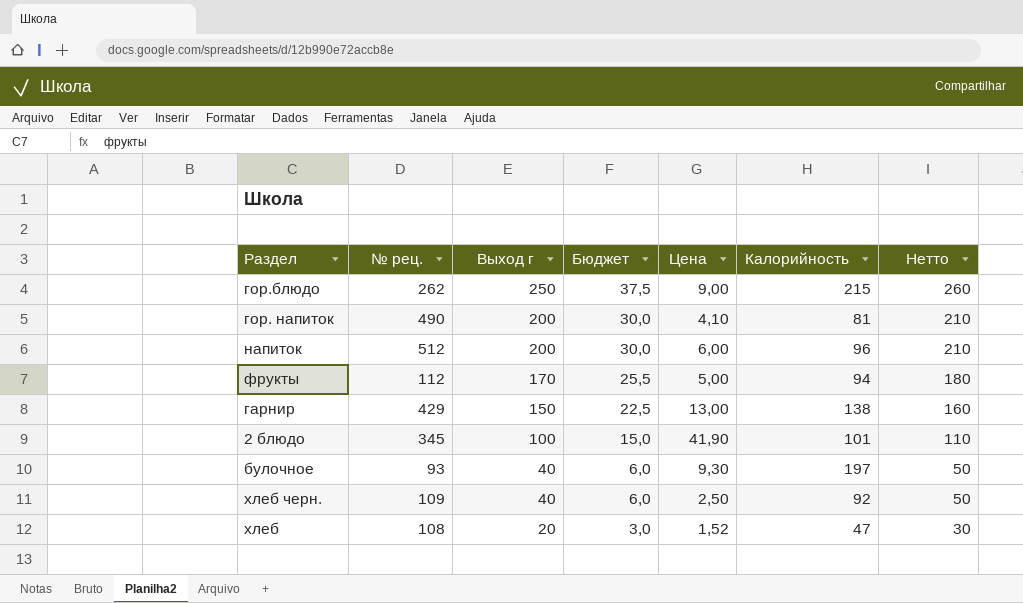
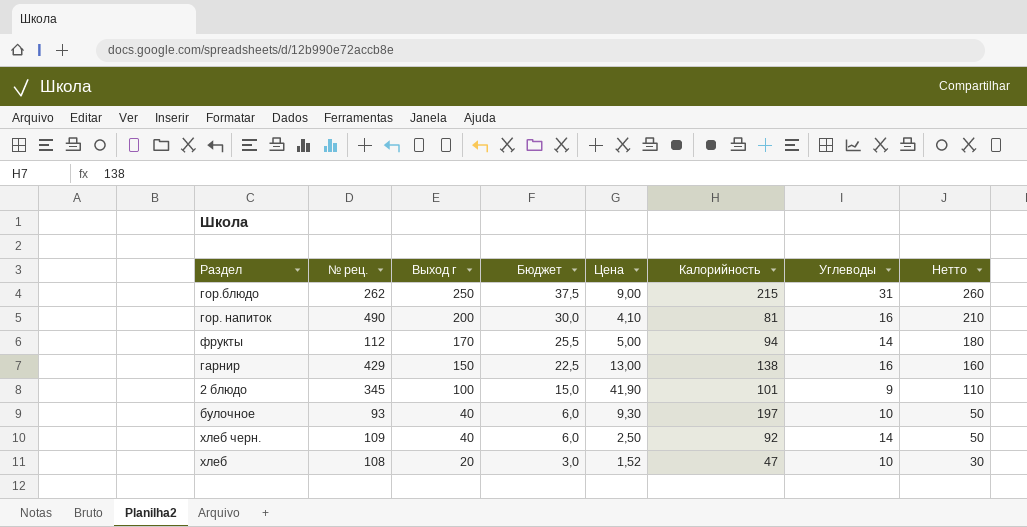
column Углеводы | position: none -> 7
row напиток: 512 | 200 | 30,0 | 6,00 | 96 | 210 -> none

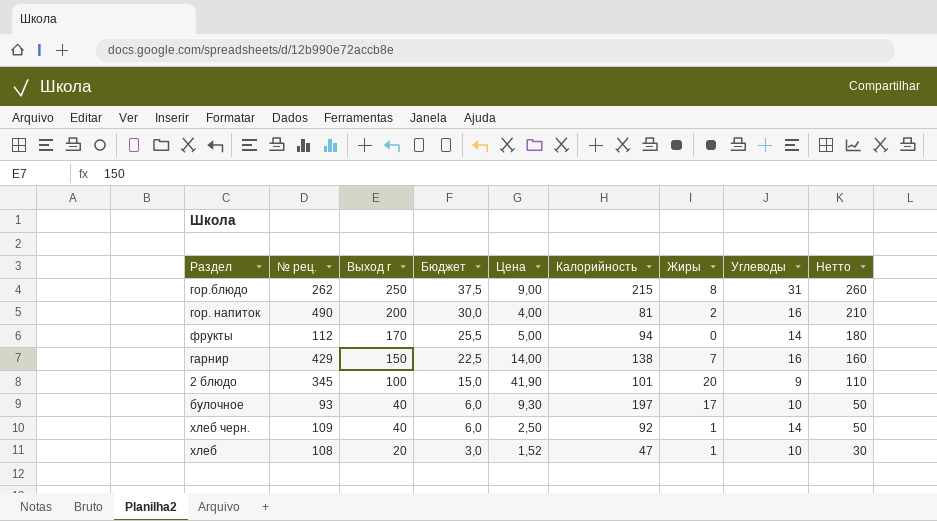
column Жиры | position: none -> 7
гор. напиток | Цена: 4,10 -> 4,00
гарнир | Цена: 13,00 -> 14,00

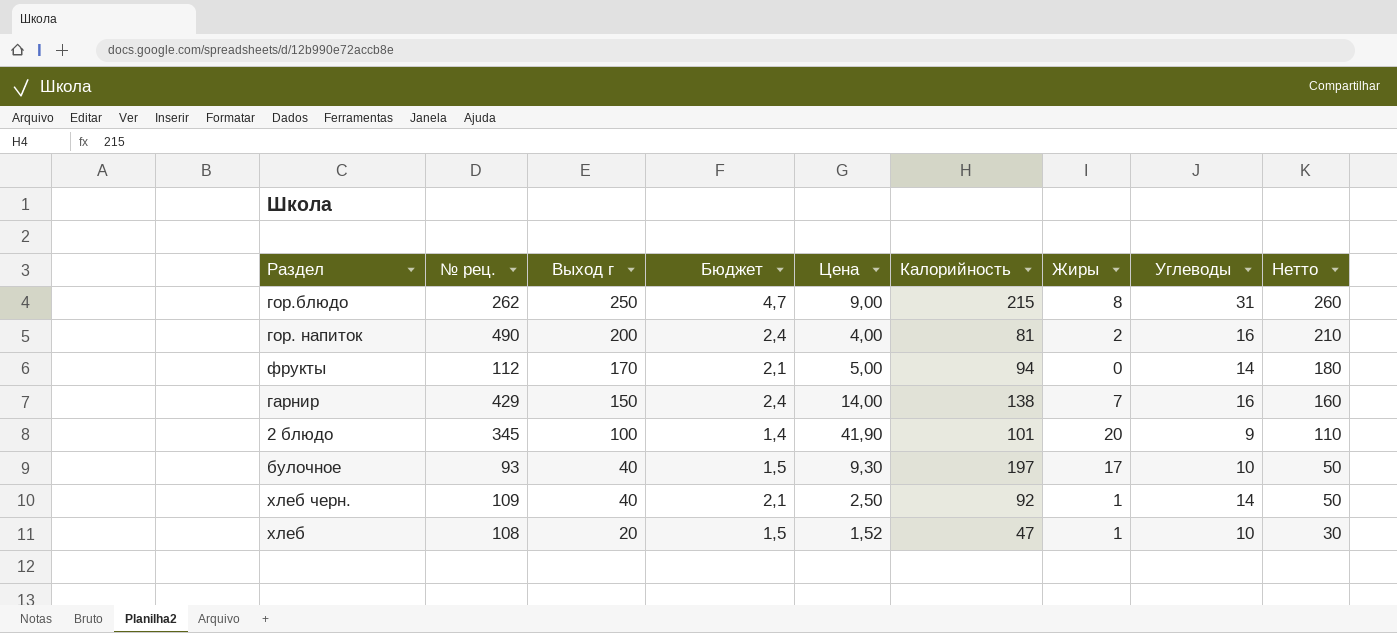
column Бюджет | formula: [Выход г] * 0,15 -> [Углеводы] * 0,15

